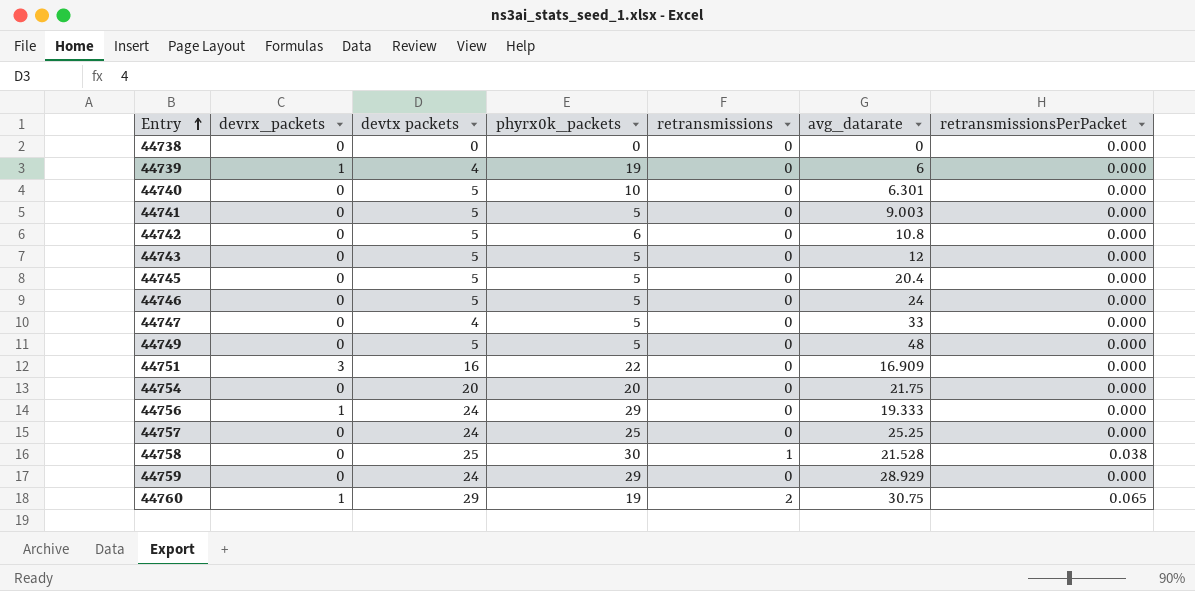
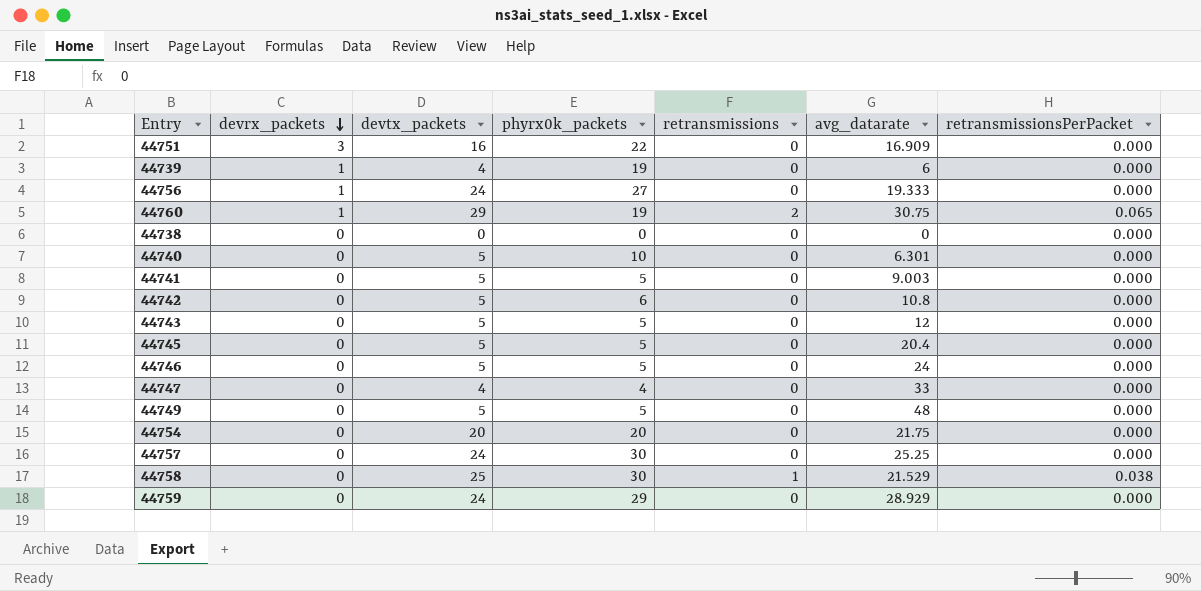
row order: Entry ascending -> devrx_packets descending
column name: devtx packets -> devtx_packets
44756 | phyrx0k_packets: 29 -> 27
44747 | phyrx0k_packets: 5 -> 4
44757 | phyrx0k_packets: 25 -> 30
44758 | avg_datarate: 21.528 -> 21.529

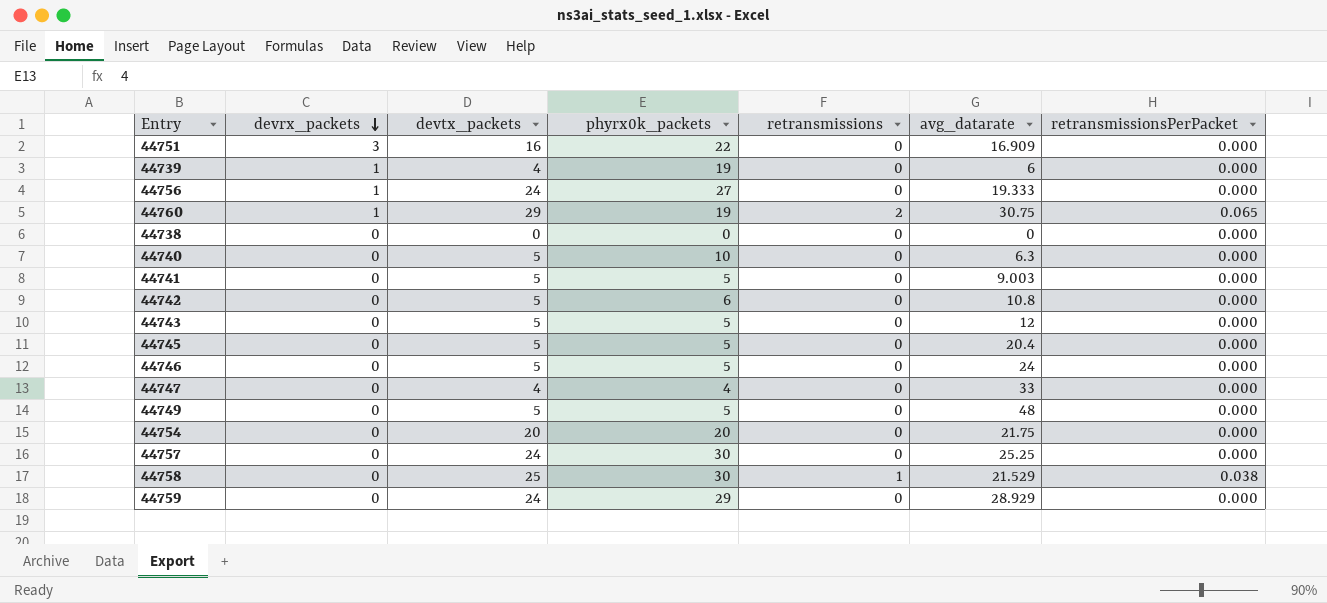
44740 | avg_datarate: 6.301 -> 6.3

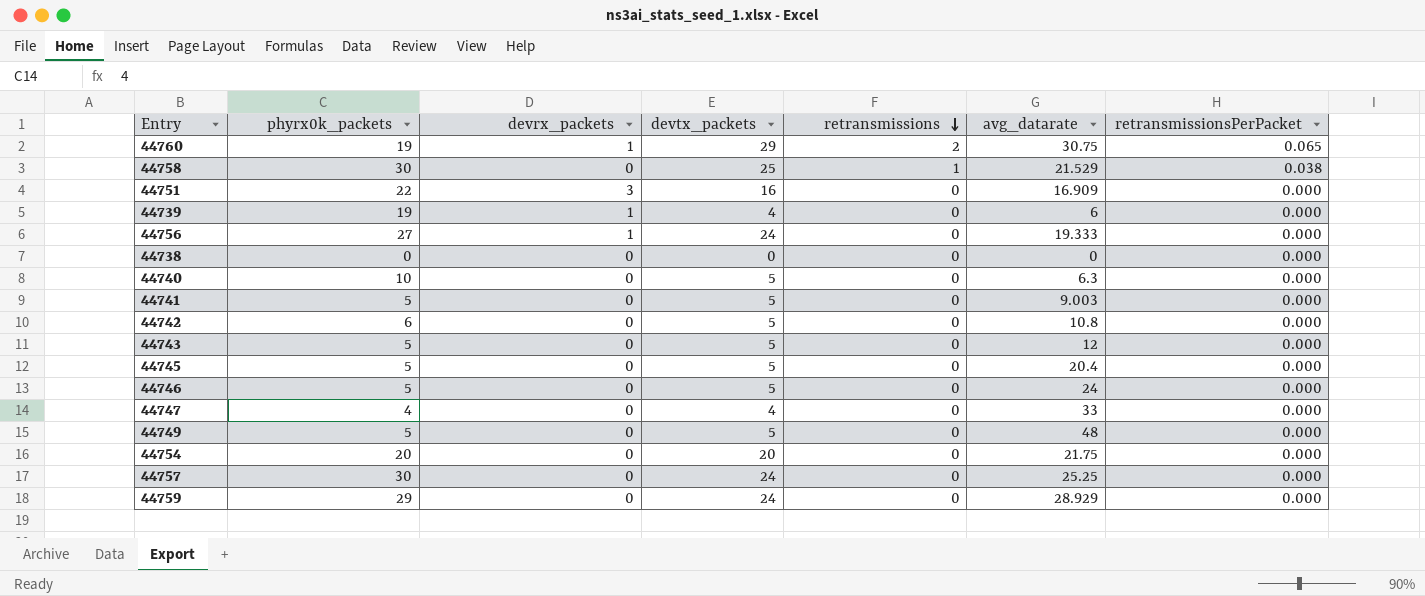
row order: devrx_packets descending -> retransmissions descending
column phyrx0k_packets | position: 4 -> 2

